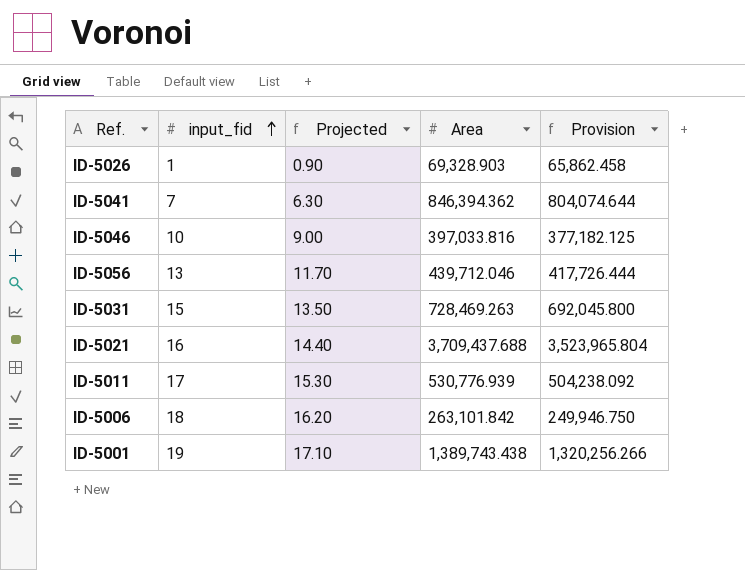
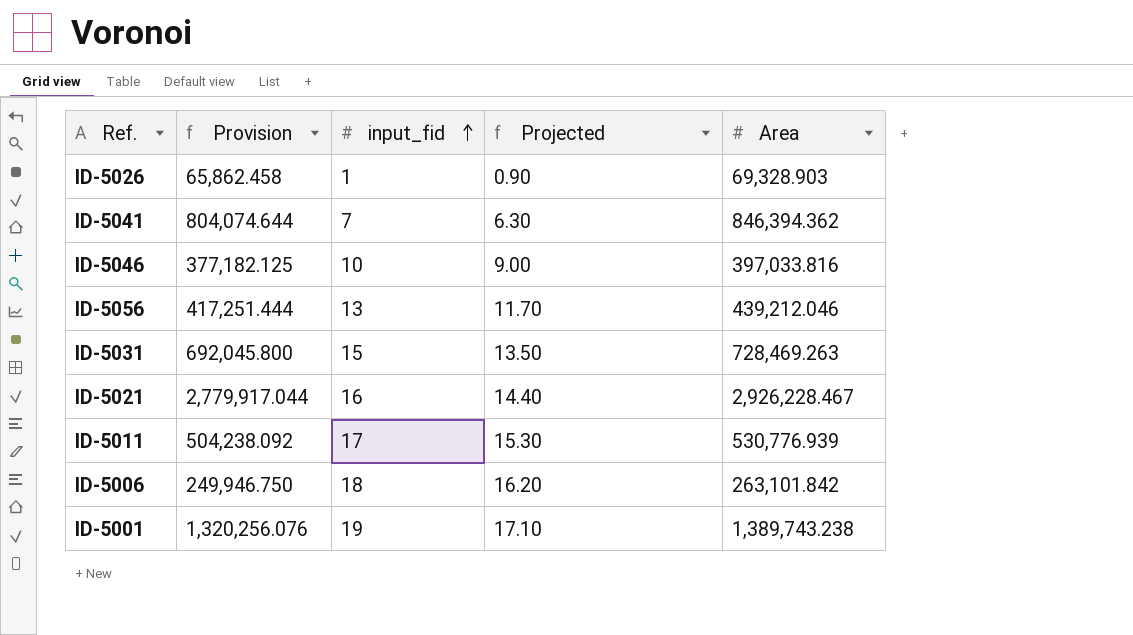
column Provision | position: 5 -> 2
ID-5056 | Provision: 417,726.444 -> 417,251.444
ID-5056 | Area: 439,712.046 -> 439,212.046
ID-5021 | Provision: 3,523,965.804 -> 2,779,917.044
ID-5021 | Area: 3,709,437.688 -> 2,926,228.467
ID-5001 | Provision: 1,320,256.266 -> 1,320,256.076
ID-5001 | Area: 1,389,743.438 -> 1,389,743.238

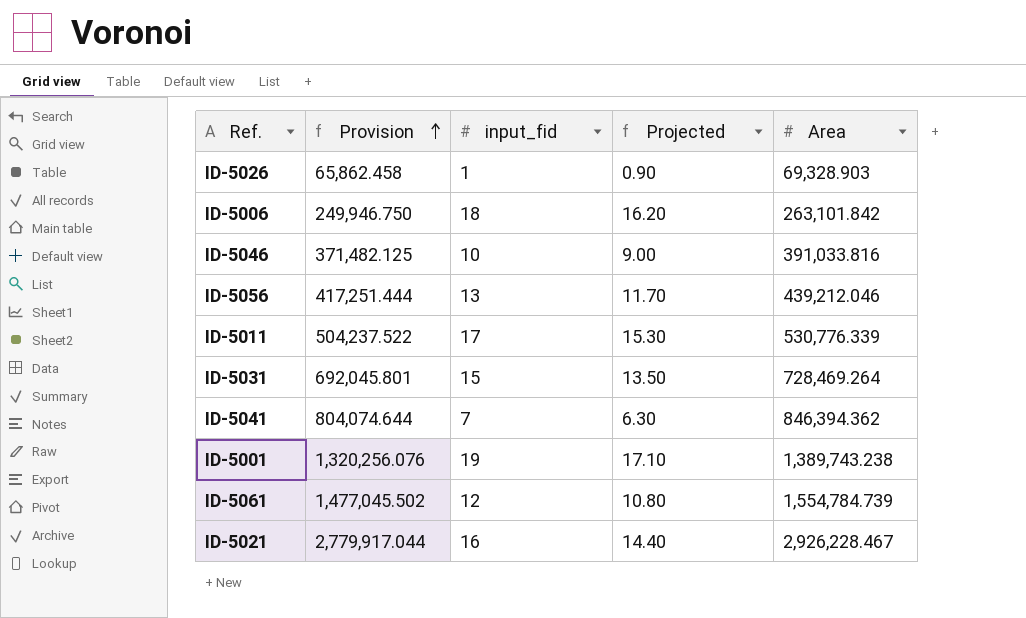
row order: input_fid ascending -> Provision ascending
ID-5046 | Provision: 377,182.125 -> 371,482.125
ID-5046 | Area: 397,033.816 -> 391,033.816
ID-5011 | Provision: 504,238.092 -> 504,237.522
ID-5011 | Area: 530,776.939 -> 530,776.339
ID-5031 | Provision: 692,045.800 -> 692,045.801
ID-5031 | Area: 728,469.263 -> 728,469.264
row ID-5061: none -> 1,477,045.502 | 12 | 10.80 | 1,554,784.739

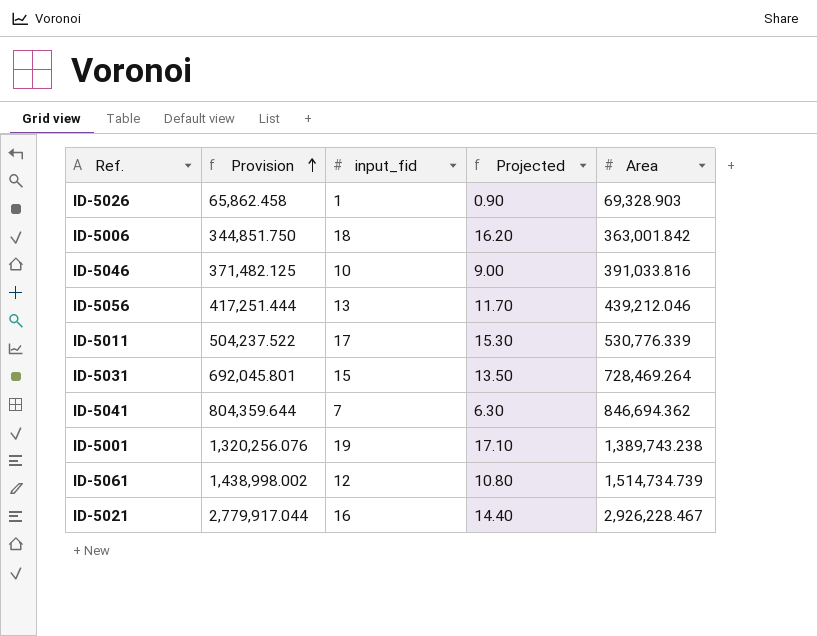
ID-5006 | Provision: 249,946.750 -> 344,851.750
ID-5006 | Area: 263,101.842 -> 363,001.842
ID-5041 | Provision: 804,074.644 -> 804,359.644
ID-5041 | Area: 846,394.362 -> 846,694.362
ID-5061 | Provision: 1,477,045.502 -> 1,438,998.002
ID-5061 | Area: 1,554,784.739 -> 1,514,734.739

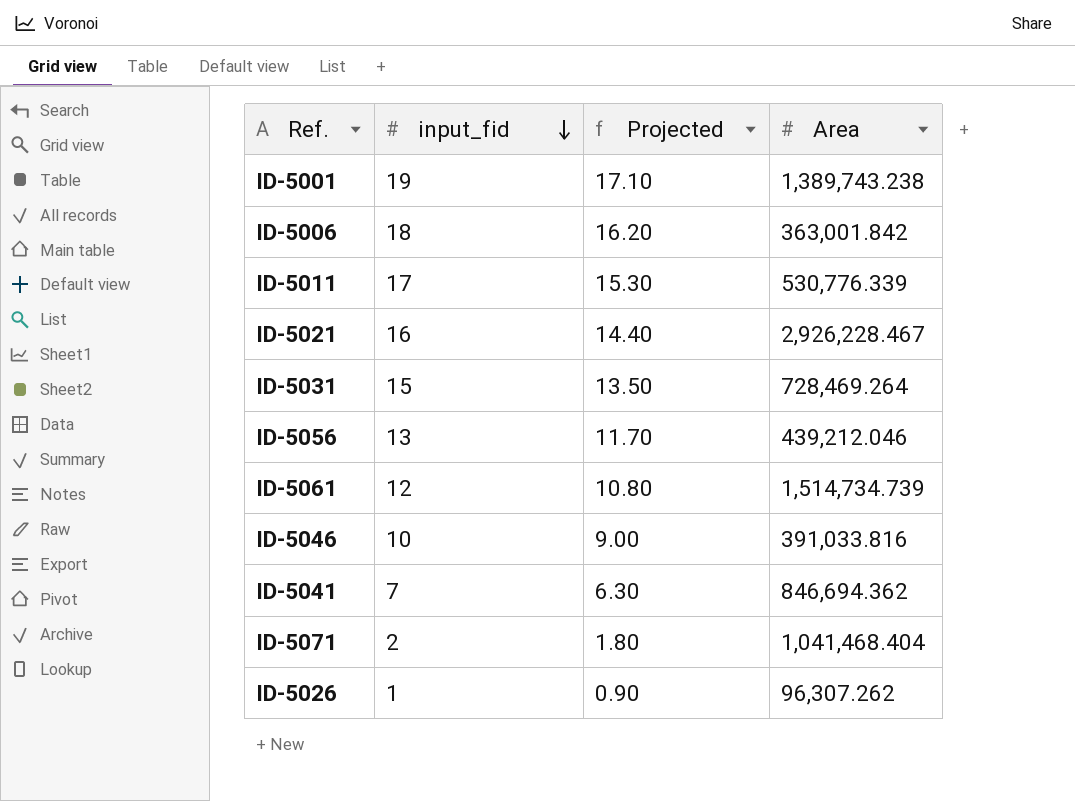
row order: Provision ascending -> input_fid descending
column Provision | formula: [Area] * 0.95 -> none
row ID-5071: none -> 2 | 1.80 | 1,041,468.404
ID-5026 | Area: 69,328.903 -> 96,307.262

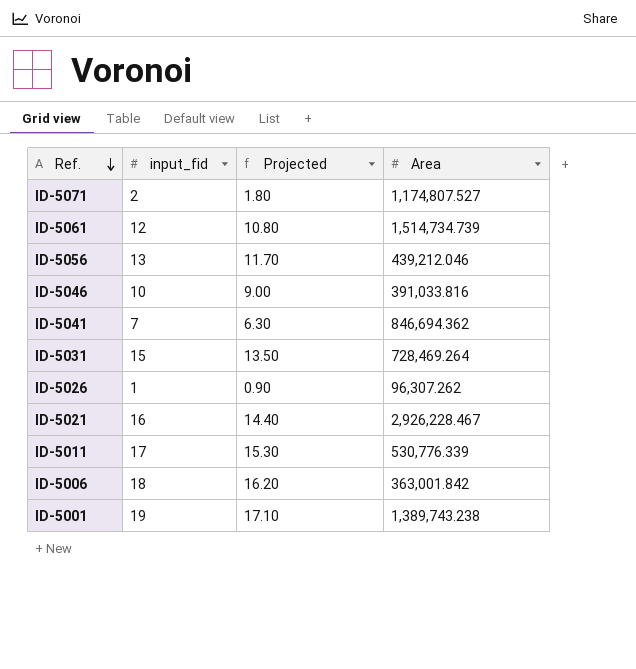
row order: input_fid descending -> Ref. descending
ID-5071 | Area: 1,041,468.404 -> 1,174,807.527

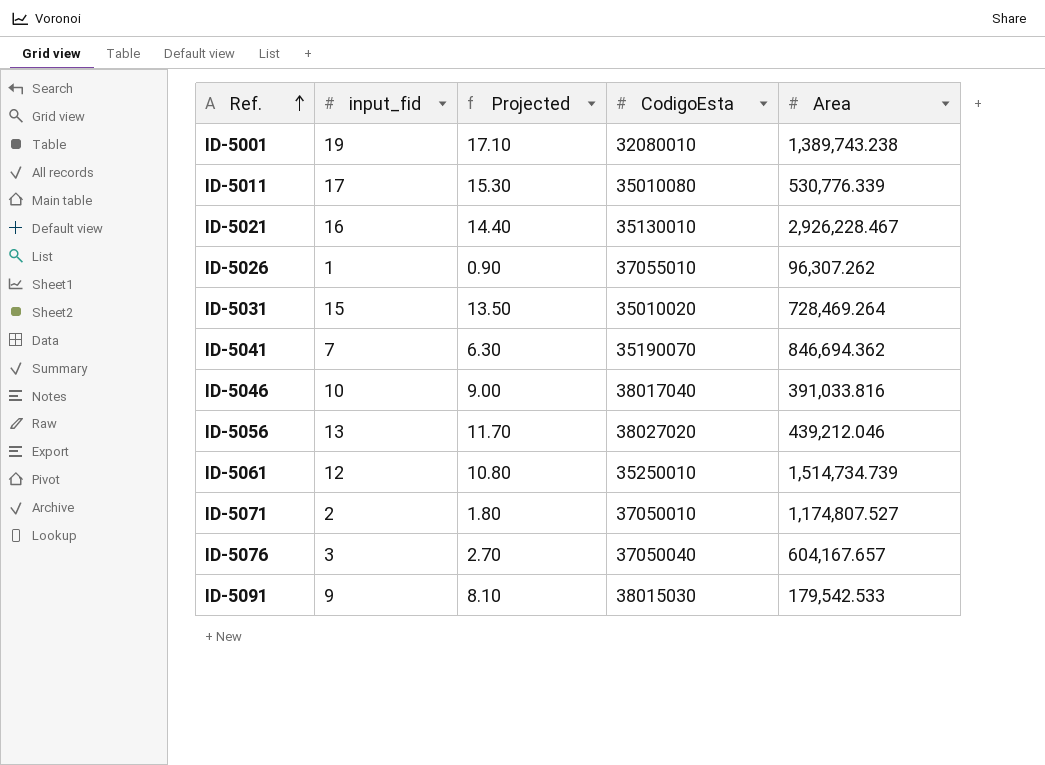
row order: Ref. descending -> Ref. ascending
column CodigoEsta | position: none -> 4
row ID-5006: 18 | 16.20 | 363,001.842 -> none
row ID-5076: none -> 3 | 2.70 | 37050040 | 604,167.657
row ID-5091: none -> 9 | 8.10 | 38015030 | 179,542.533

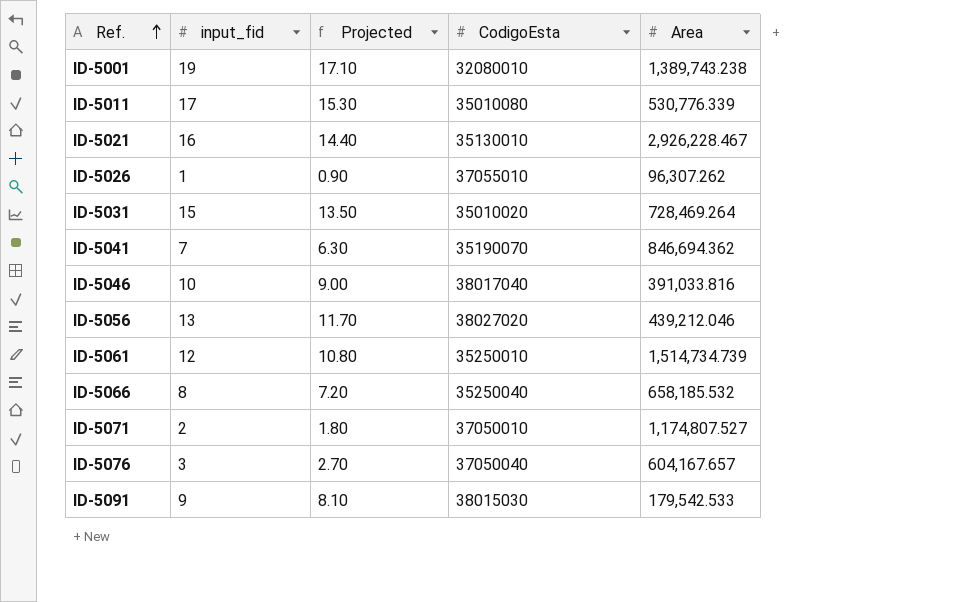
row ID-5066: none -> 8 | 7.20 | 35250040 | 658,185.532

